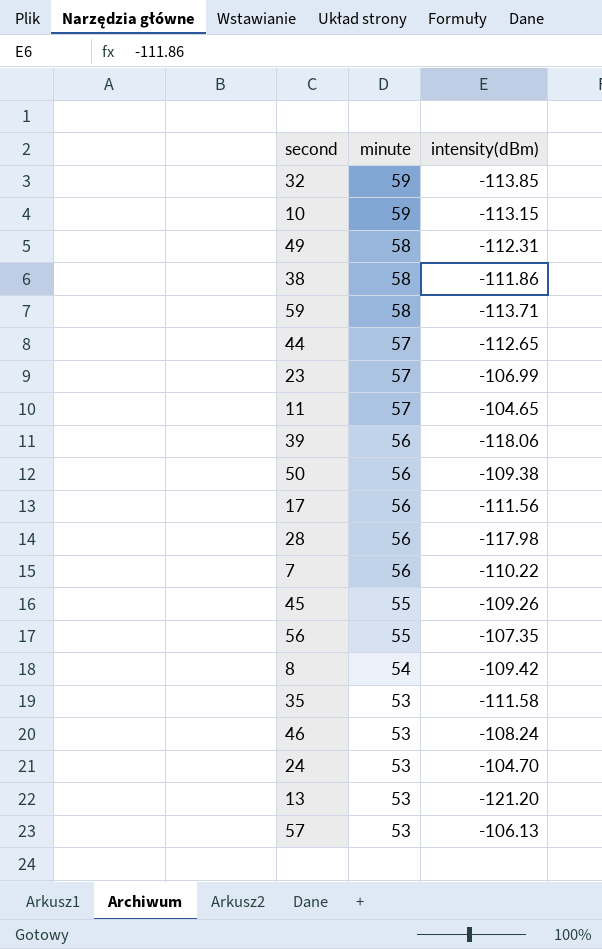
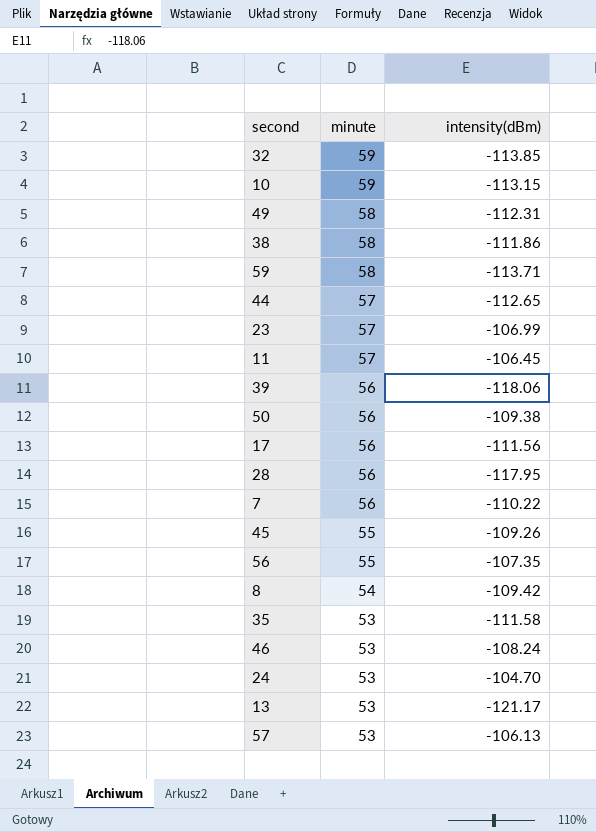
11 | intensity(dBm): -104.65 -> -106.45
28 | intensity(dBm): -117.98 -> -117.95
13 | intensity(dBm): -121.20 -> -121.17

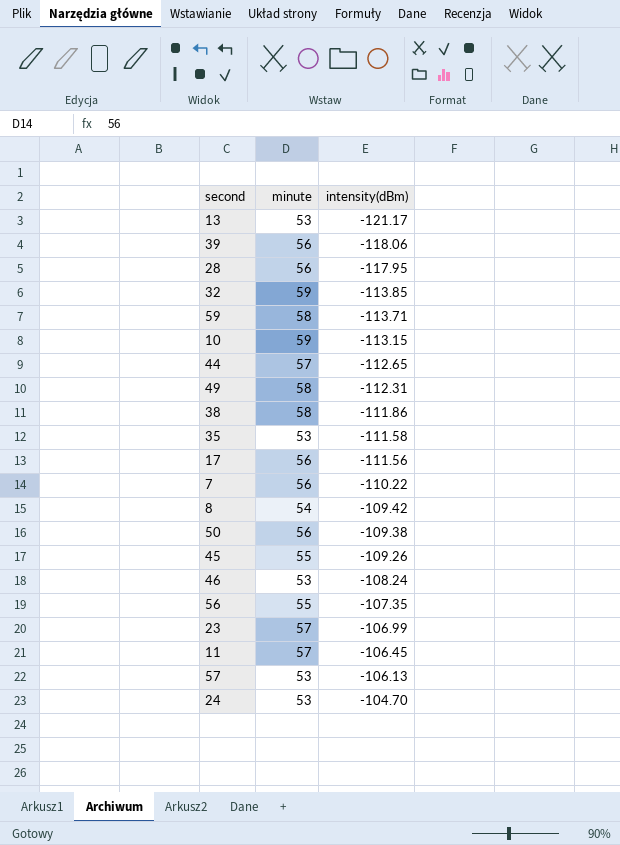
row order: minute descending -> intensity(dBm) ascending

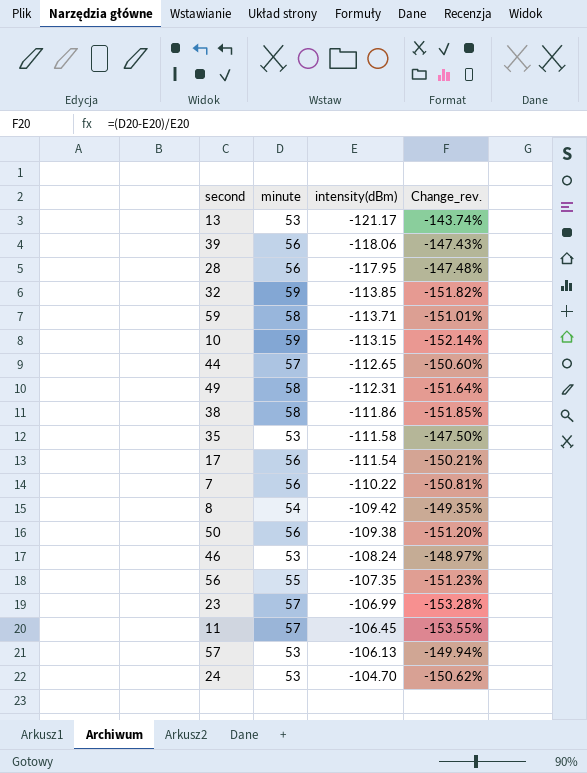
column Change_rev. | formula: none -> ([minute] - [intensity(dBm)]) / [intensity(dBm)]
row 45: 55 | -109.26 -> none
17 | intensity(dBm): -111.56 -> -111.54

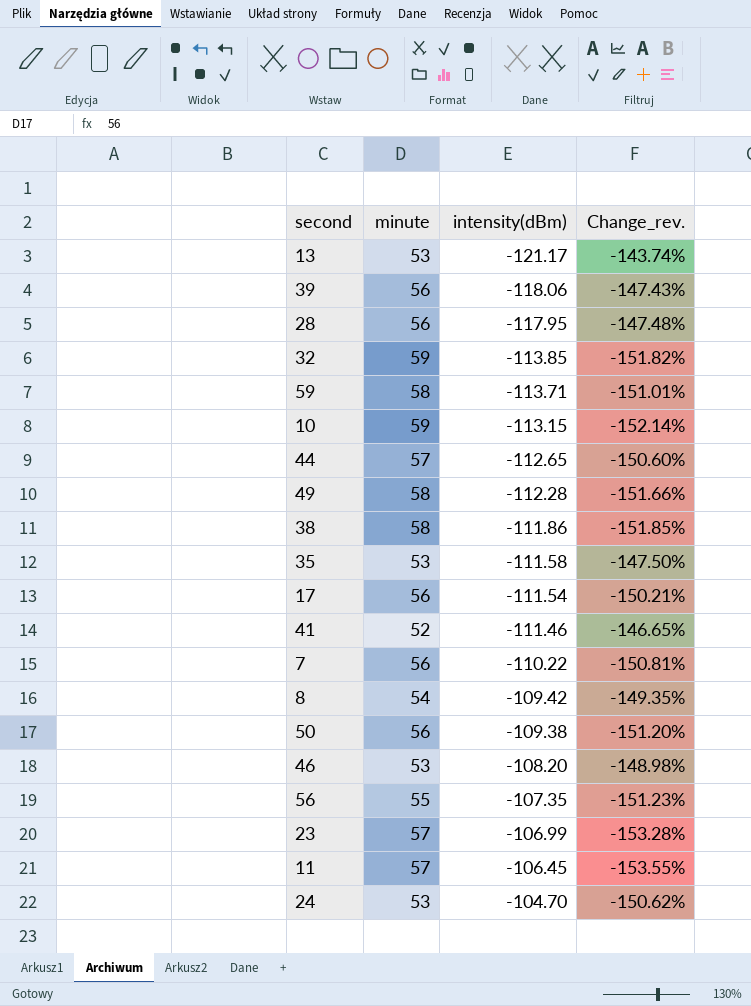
row 57: 53 | -106.13 | -149.94% -> none
49 | intensity(dBm): -112.31 -> -112.28
49 | Change_rev.: -151.64% -> -151.66%
row 41: none -> 52 | -111.46 | -146.65%
46 | intensity(dBm): -108.24 -> -108.20
46 | Change_rev.: -148.97% -> -148.98%

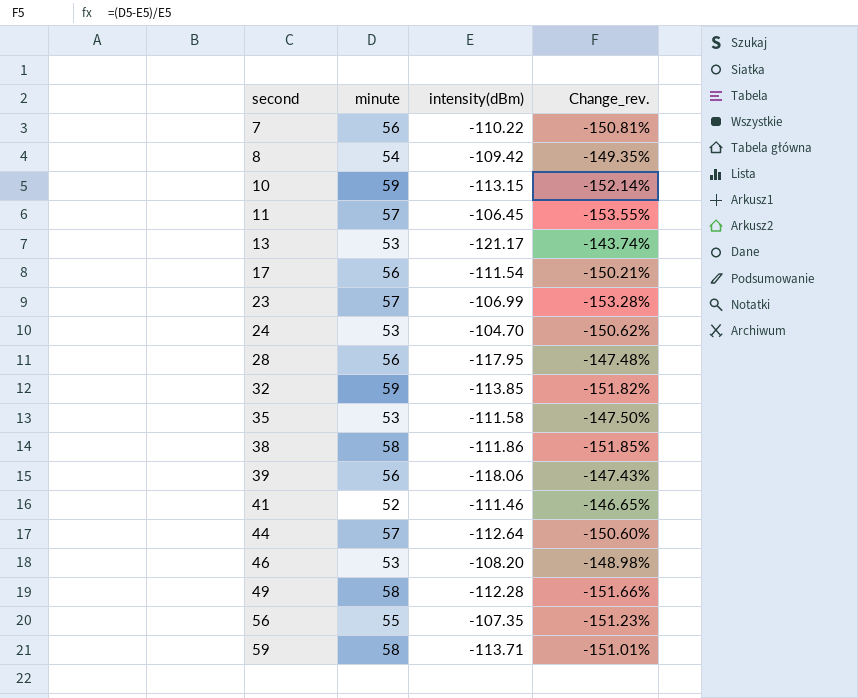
row order: intensity(dBm) ascending -> second ascending
row 50: 56 | -109.38 | -151.20% -> none
44 | intensity(dBm): -112.65 -> -112.64

